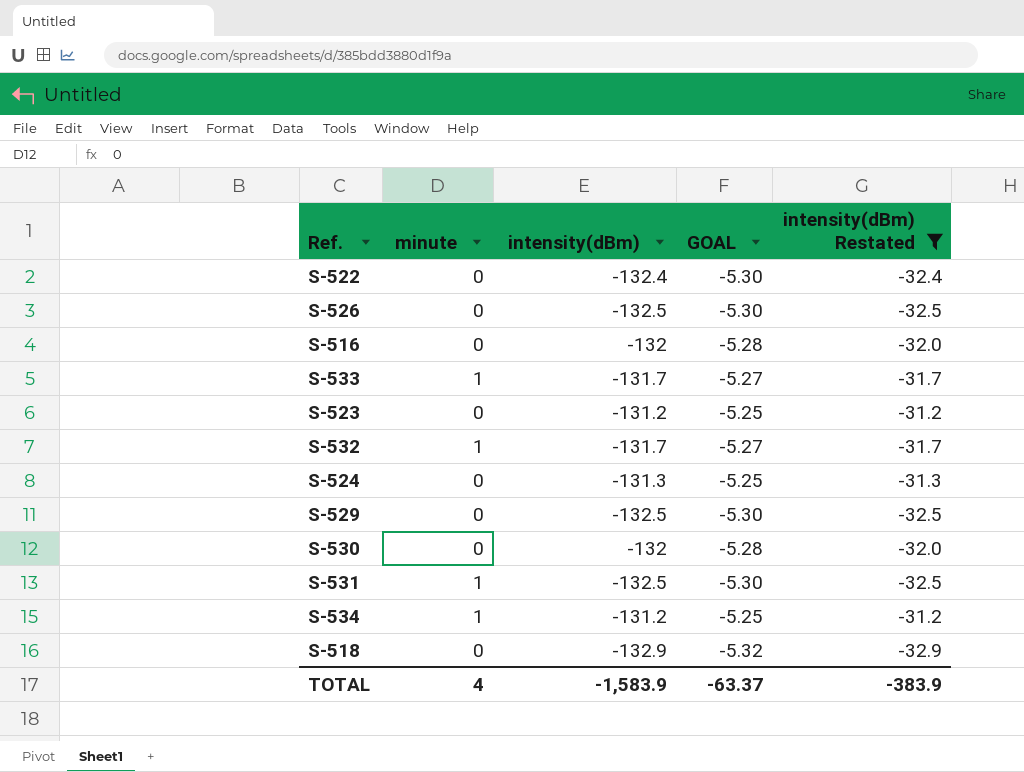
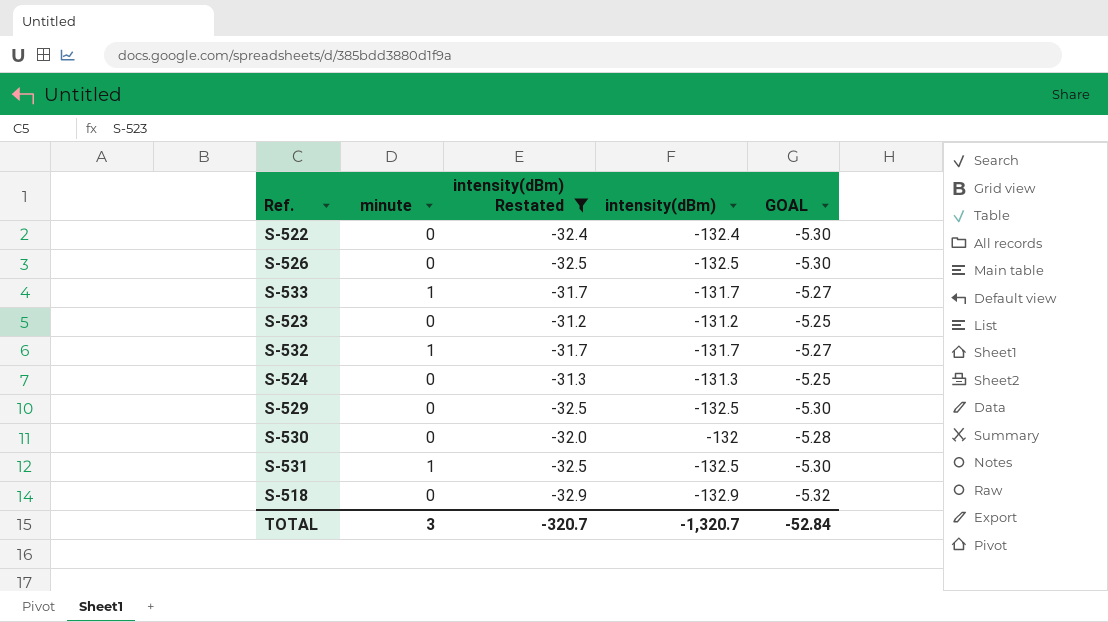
column intensity(dBm) Restated | position: 5 -> 3
row S-516: 0 | -132 | -5.28 | -32.0 -> none
row S-534: 1 | -131.2 | -5.25 | -31.2 -> none
TOTAL | minute: 4 -> 3
TOTAL | intensity(dBm) Restated: -383.9 -> -320.7
TOTAL | intensity(dBm): -1,583.9 -> -1,320.7
TOTAL | GOAL: -63.37 -> -52.84

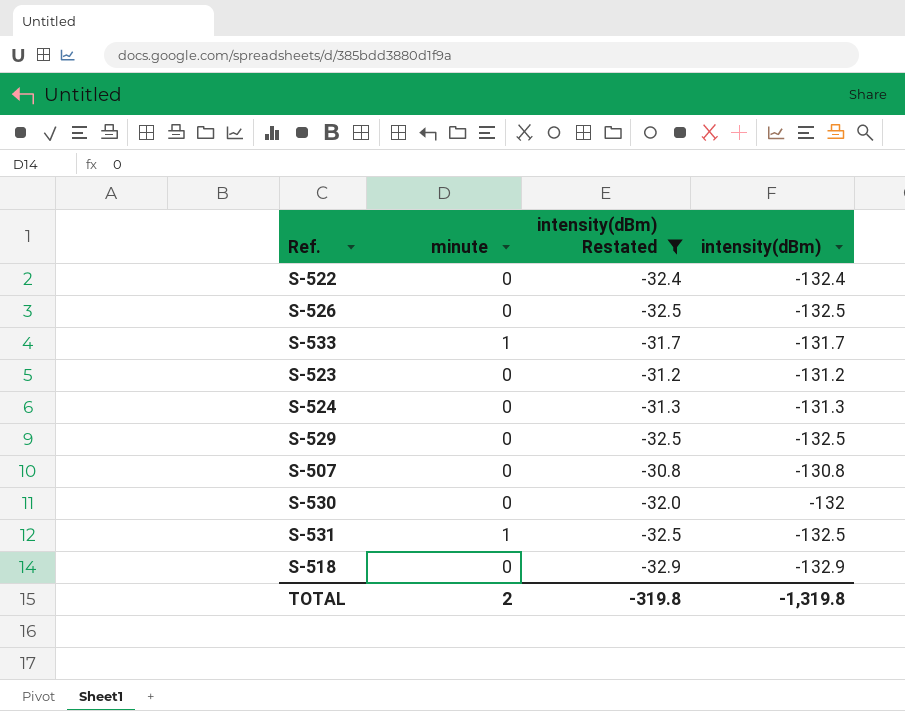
column GOAL | formula: [intensity(dBm)] * 0.04 -> none
row S-532: 1 | -31.7 | -131.7 | -5.27 -> none
row S-507: none -> 0 | -30.8 | -130.8
TOTAL | minute: 3 -> 2
TOTAL | intensity(dBm) Restated: -320.7 -> -319.8
TOTAL | intensity(dBm): -1,320.7 -> -1,319.8

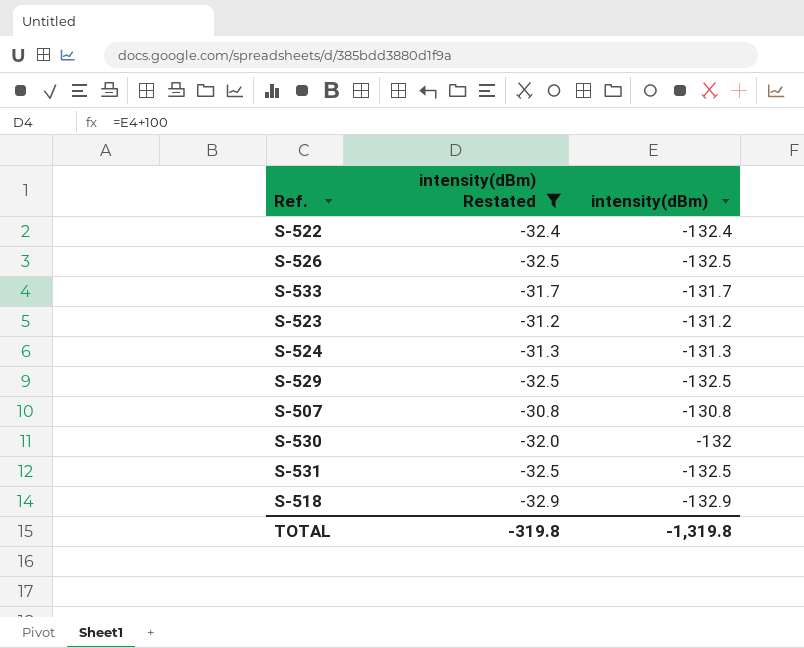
column minute | position: 2 -> none

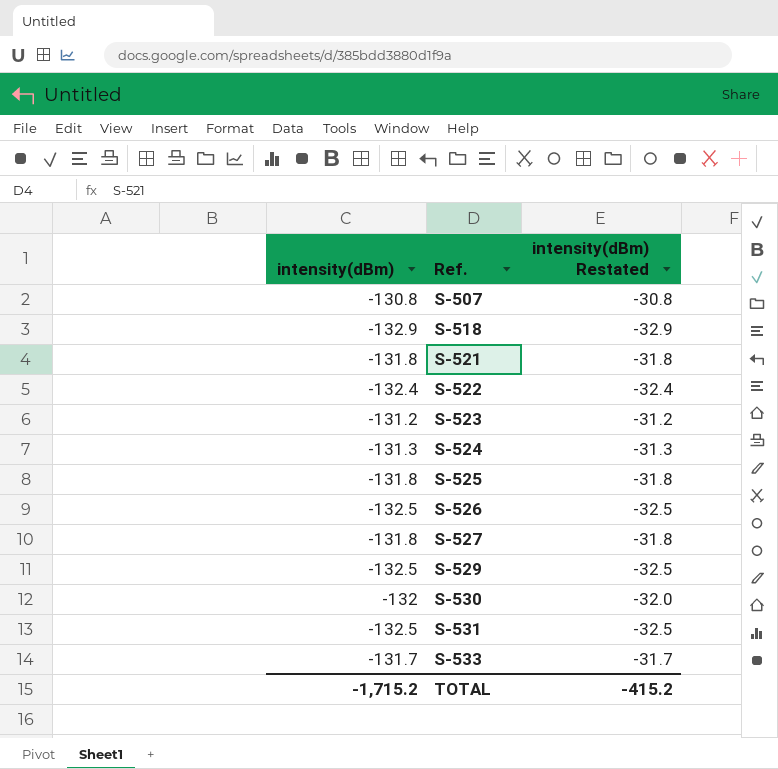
filter: intensity(dBm) Restated != -31.8 -> none
row order: none -> Ref. ascending
column intensity(dBm) | position: 3 -> 1
TOTAL | intensity(dBm): -1,319.8 -> -1,715.2
TOTAL | intensity(dBm) Restated: -319.8 -> -415.2

